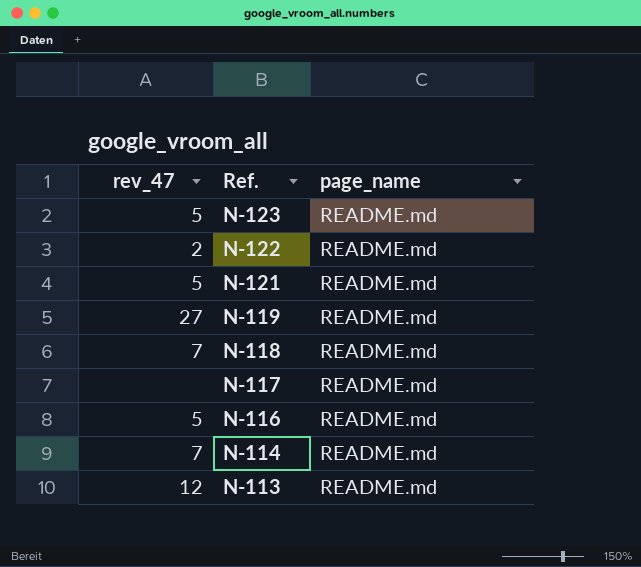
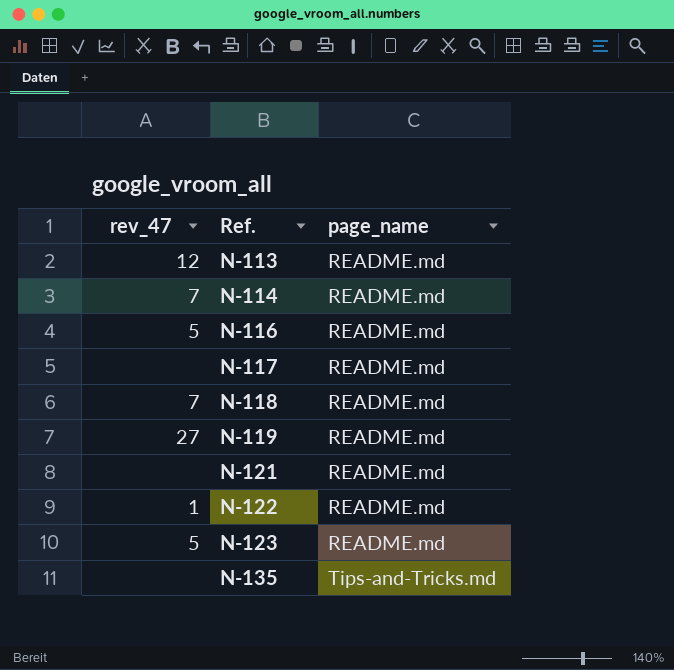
row order: Ref. descending -> Ref. ascending
N-121 | rev_47: 5 -> none
N-122 | rev_47: 2 -> 1
row N-135: none -> none | Tips-and-Tricks.md

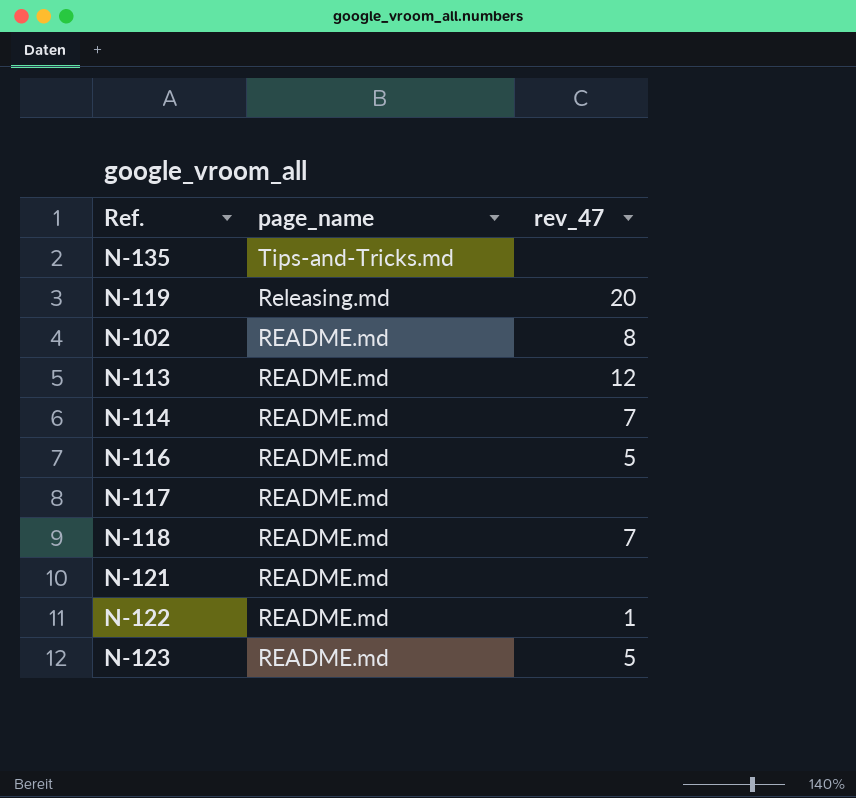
row order: Ref. ascending -> page_name descending
column rev_47 | position: 1 -> 3
N-119 | page_name: README.md -> Releasing.md
N-119 | rev_47: 27 -> 20
row N-102: none -> README.md | 8

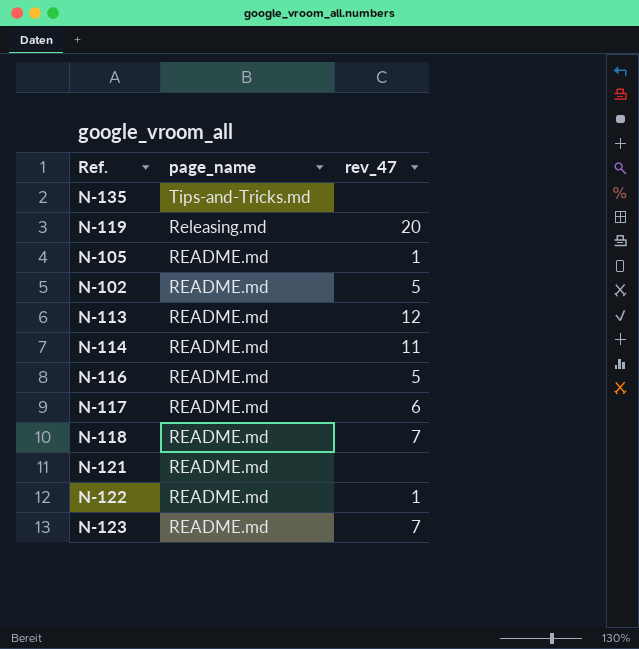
row N-105: none -> README.md | 1
N-102 | rev_47: 8 -> 5
N-114 | rev_47: 7 -> 11
N-117 | rev_47: none -> 6
N-123 | rev_47: 5 -> 7

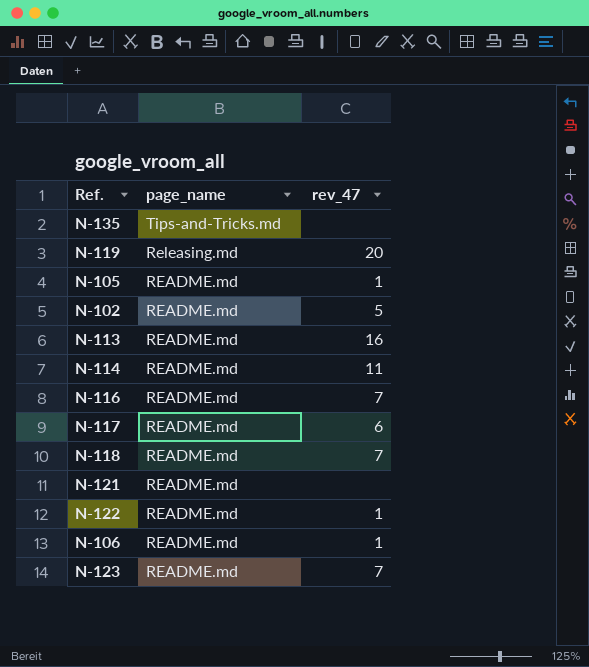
N-113 | rev_47: 12 -> 16
N-116 | rev_47: 5 -> 7
row N-106: none -> README.md | 1

